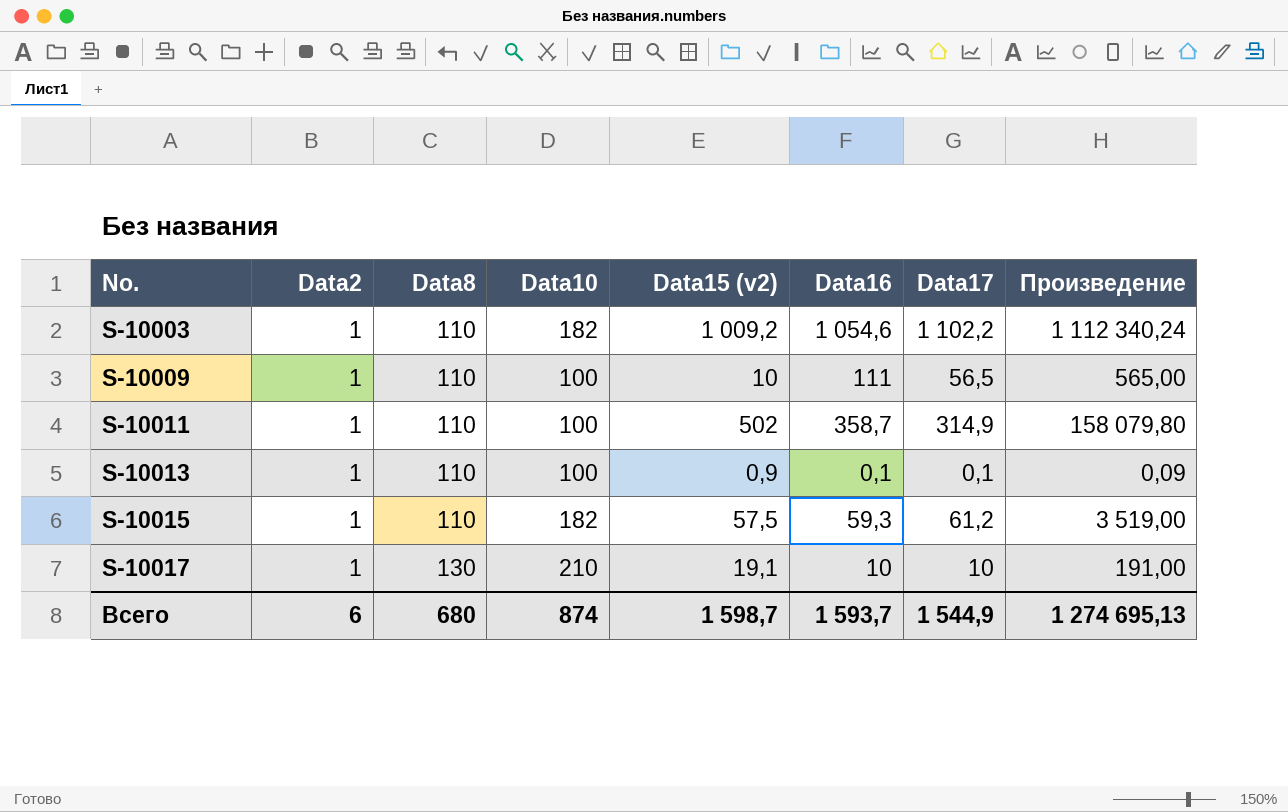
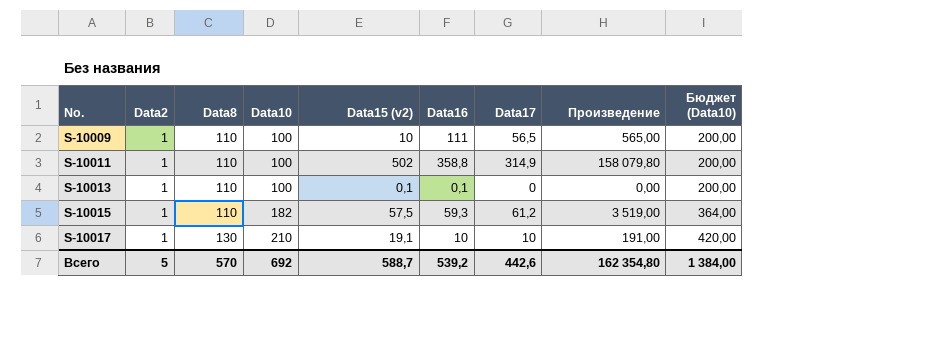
column Бюджет (Data10) | formula: none -> [Data10] * 2
row S-10003: 1 | 110 | 182 | 1 009,2 | 1 054,6 | 1 102,2 | 1 112 340,24 -> none
S-10011 | Data16: 358,7 -> 358,8
S-10013 | Data15 (v2): 0,9 -> 0,1
S-10013 | Data17: 0,1 -> 0
S-10013 | Произведение: 0,09 -> 0,00
Всего | Data2: 6 -> 5
Всего | Data8: 680 -> 570
Всего | Data10: 874 -> 692
Всего | Data15 (v2): 1 598,7 -> 588,7
Всего | Data16: 1 593,7 -> 539,2
Всего | Data17: 1 544,9 -> 442,6
Всего | Произведение: 1 274 695,13 -> 162 354,80

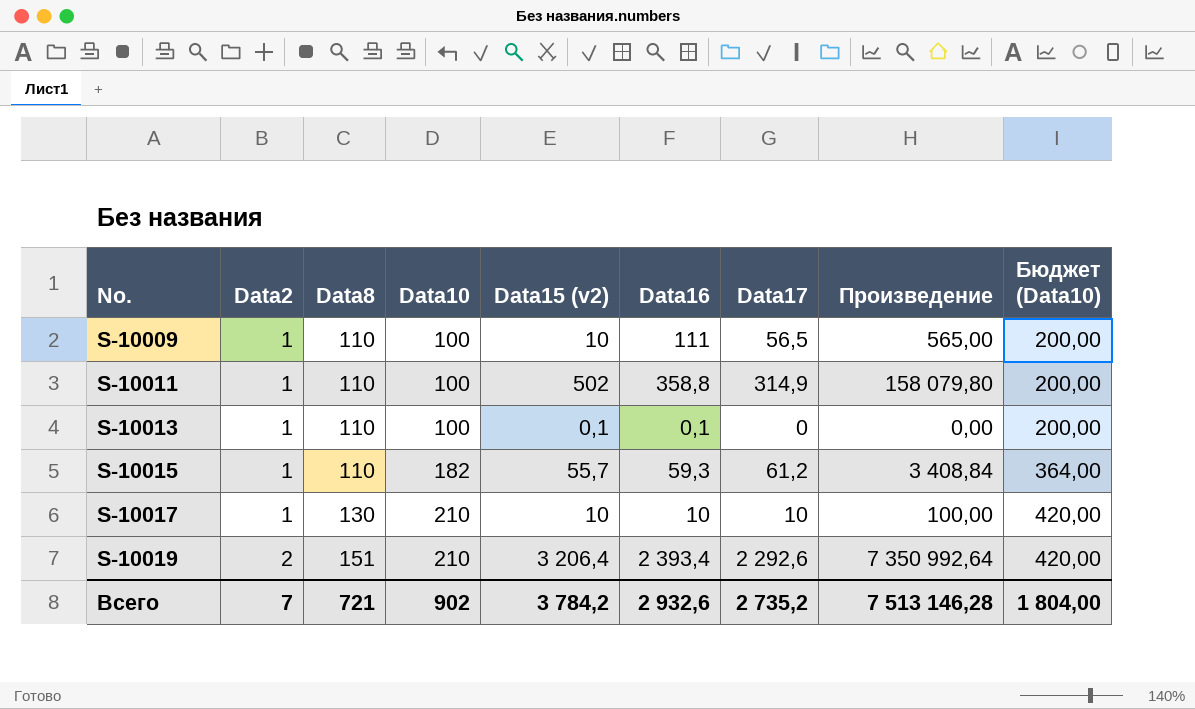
S-10015 | Data15 (v2): 57,5 -> 55,7
S-10015 | Произведение: 3 519,00 -> 3 408,84
S-10017 | Data15 (v2): 19,1 -> 10
S-10017 | Произведение: 191,00 -> 100,00
row S-10019: none -> 2 | 151 | 210 | 3 206,4 | 2 393,4 | 2 292,6 | 7 350 992,64 | 420,00
Всего | Data2: 5 -> 7
Всего | Data8: 570 -> 721
Всего | Data10: 692 -> 902
Всего | Data15 (v2): 588,7 -> 3 784,2
Всего | Data16: 539,2 -> 2 932,6
Всего | Data17: 442,6 -> 2 735,2
Всего | Произведение: 162 354,80 -> 7 513 146,28
Всего | Бюджет (Data10): 1 384,00 -> 1 804,00

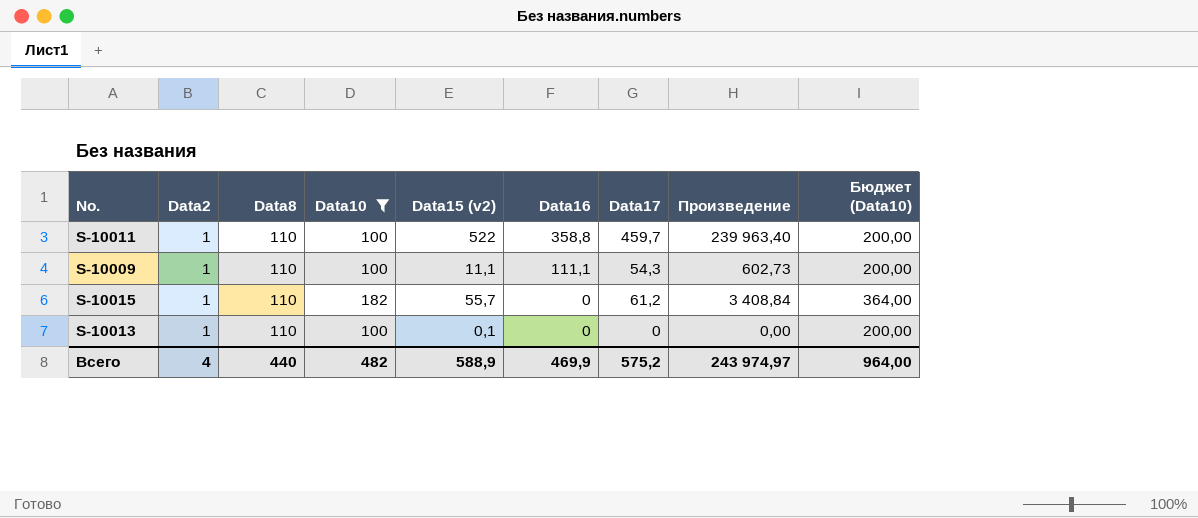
filter: none -> Data10 != 210
row order: No. ascending -> Data16 descending
S-10011 | Data15 (v2): 502 -> 522
S-10011 | Data17: 314,9 -> 459,7
S-10011 | Произведение: 158 079,80 -> 239 963,40
S-10009 | Data15 (v2): 10 -> 11,1
S-10009 | Data16: 111 -> 111,1
S-10009 | Data17: 56,5 -> 54,3
S-10009 | Произведение: 565,00 -> 602,73
S-10015 | Data16: 59,3 -> 0
S-10013 | Data16: 0,1 -> 0
Всего | Data2: 7 -> 4
Всего | Data8: 721 -> 440
Всего | Data10: 902 -> 482
Всего | Data15 (v2): 3 784,2 -> 588,9
Всего | Data16: 2 932,6 -> 469,9
Всего | Data17: 2 735,2 -> 575,2
Всего | Произведение: 7 513 146,28 -> 243 974,97
Всего | Бюджет (Data10): 1 804,00 -> 964,00

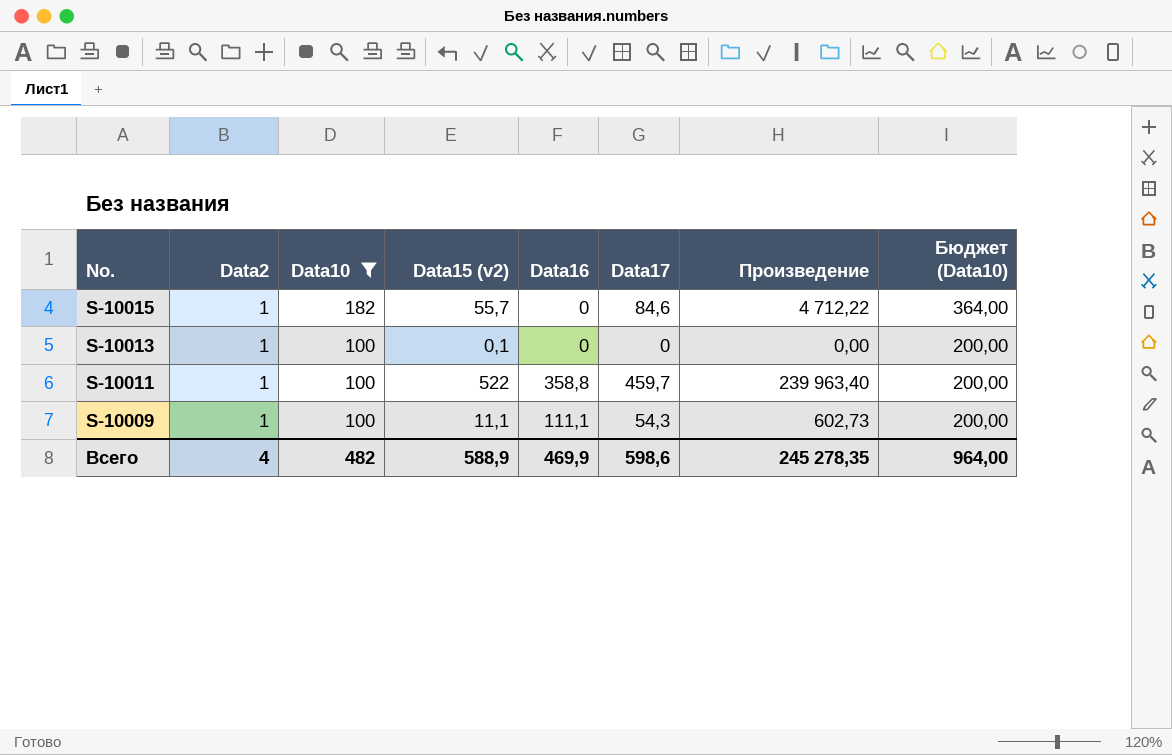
row order: Data16 descending -> No. descending
column Data8 | position: 3 -> none
S-10015 | Data17: 61,2 -> 84,6
S-10015 | Произведение: 3 408,84 -> 4 712,22
Всего | Data17: 575,2 -> 598,6
Всего | Произведение: 243 974,97 -> 245 278,35

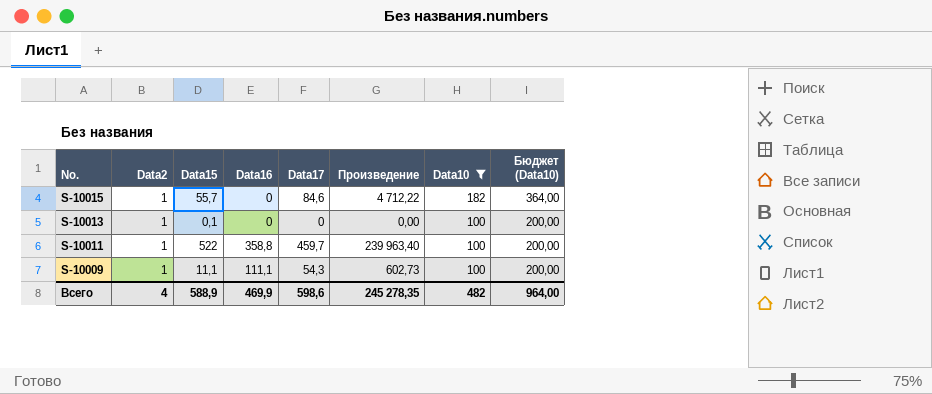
column name: Data15 (v2) -> Data15
column Data10 | position: 3 -> 7

